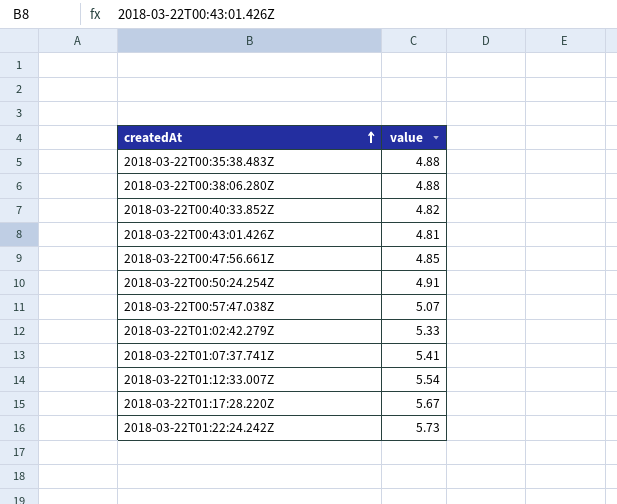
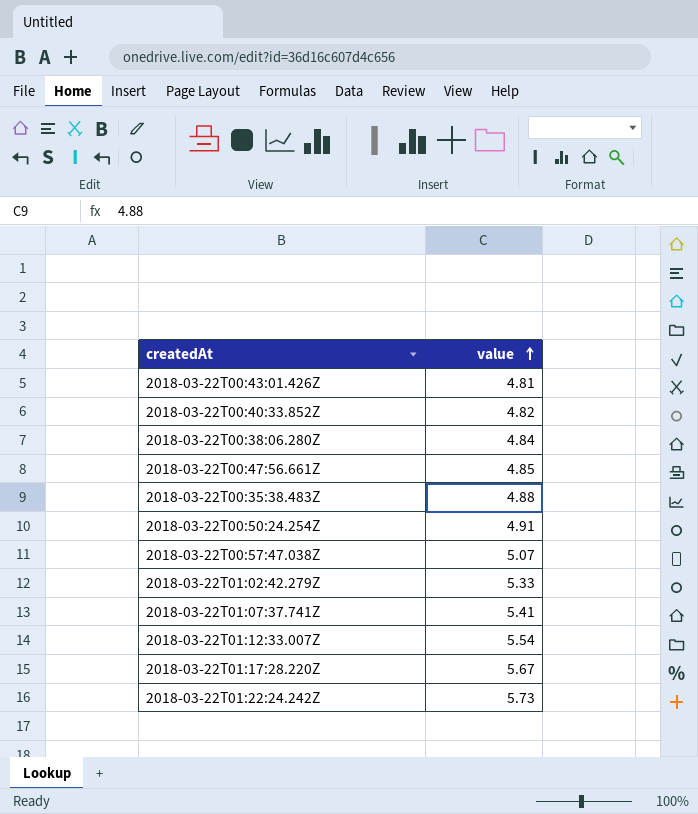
row order: createdAt ascending -> value ascending
2018-03-22T00:38:06.280Z | value: 4.88 -> 4.84

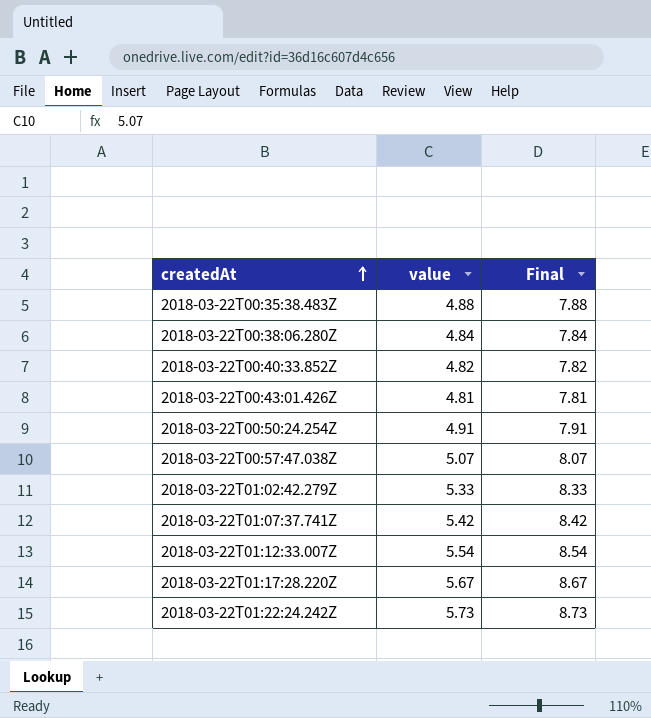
row order: value ascending -> createdAt ascending
column Final | formula: none -> [value] + 3
row 2018-03-22T00:47:56.661Z: 4.85 -> none
2018-03-22T01:07:37.741Z | value: 5.41 -> 5.42

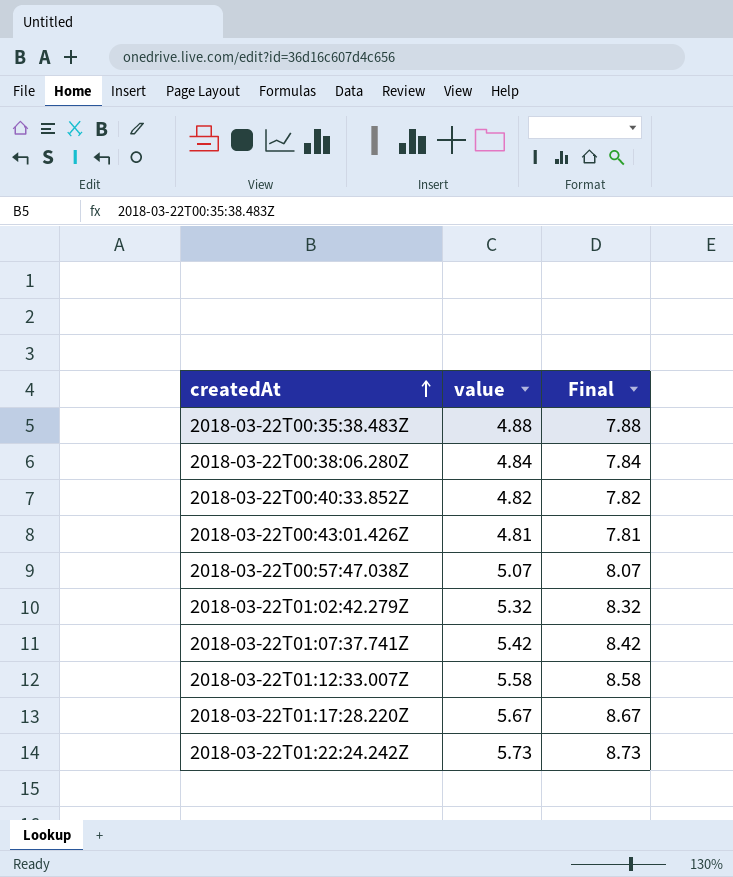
row 2018-03-22T00:50:24.254Z: 4.91 | 7.91 -> none
2018-03-22T01:02:42.279Z | value: 5.33 -> 5.32
2018-03-22T01:02:42.279Z | Final: 8.33 -> 8.32
2018-03-22T01:12:33.007Z | value: 5.54 -> 5.58
2018-03-22T01:12:33.007Z | Final: 8.54 -> 8.58

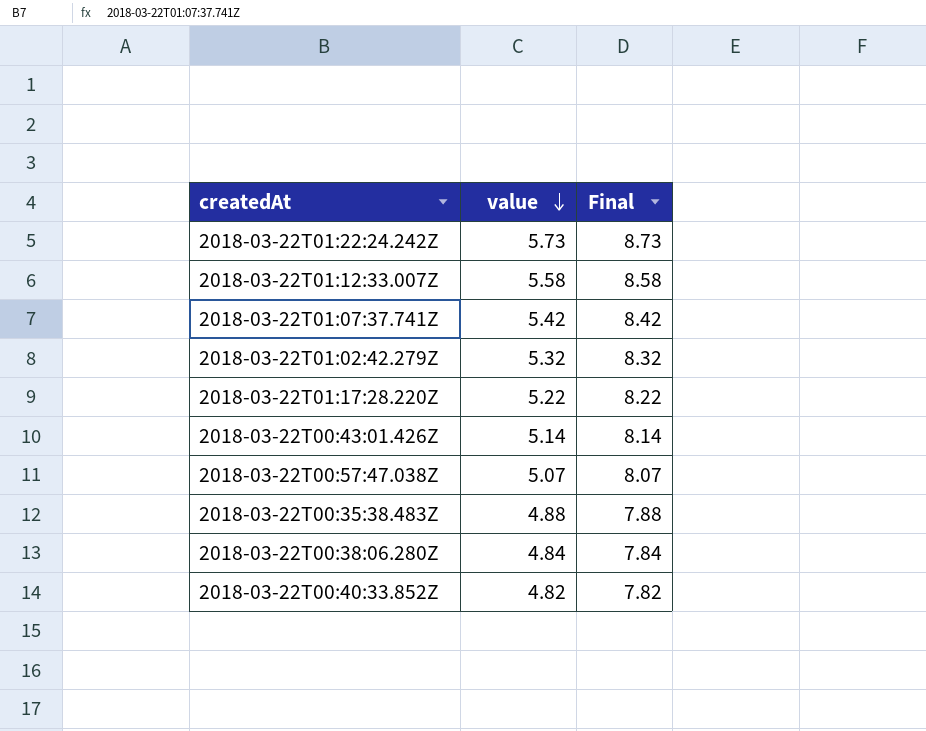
row order: createdAt ascending -> value descending
2018-03-22T01:17:28.220Z | value: 5.67 -> 5.22
2018-03-22T01:17:28.220Z | Final: 8.67 -> 8.22
2018-03-22T00:43:01.426Z | value: 4.81 -> 5.14
2018-03-22T00:43:01.426Z | Final: 7.81 -> 8.14

